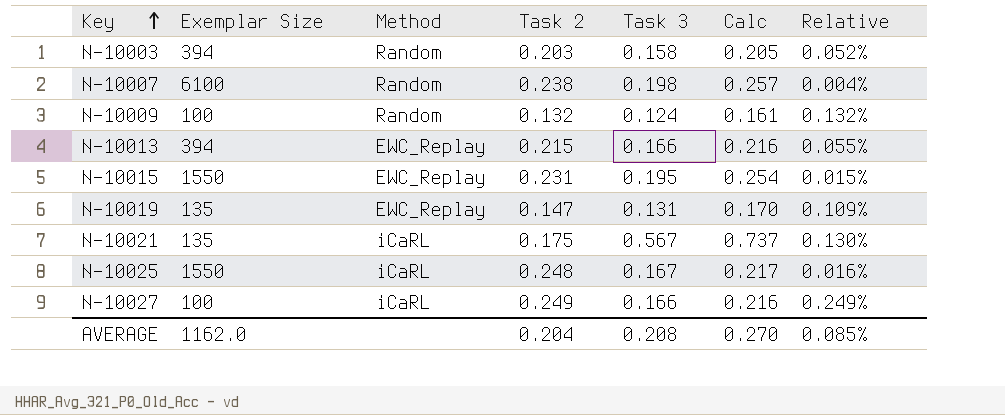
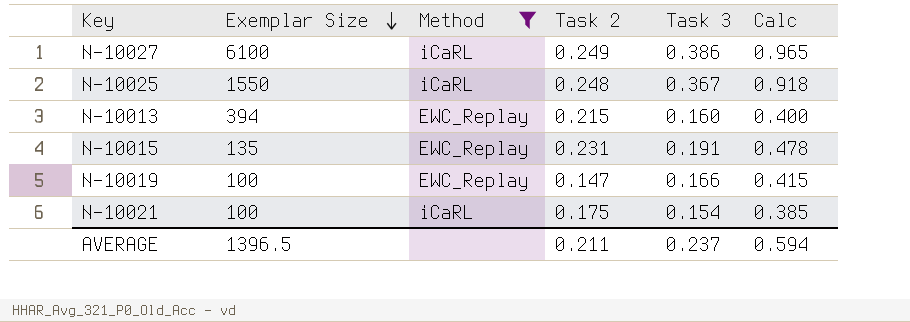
filter: none -> Method != Random
row order: Key ascending -> Exemplar Size descending
column Relative | formula: [Task 2] / [Exemplar Size] -> none
column Calc | formula: [Task 3] * 1.3 -> [Task 3] * 2.5
N-10027 | Exemplar Size: 100 -> 6100
N-10027 | Task 3: 0.166 -> 0.386
N-10025 | Task 3: 0.167 -> 0.367
N-10013 | Task 3: 0.166 -> 0.160
N-10015 | Exemplar Size: 1550 -> 135
N-10015 | Task 3: 0.195 -> 0.191
N-10019 | Exemplar Size: 135 -> 100
N-10019 | Task 3: 0.131 -> 0.166
N-10021 | Exemplar Size: 135 -> 100
N-10021 | Task 3: 0.567 -> 0.154
AVERAGE | Exemplar Size: 1162.0 -> 1396.5
AVERAGE | Task 2: 0.204 -> 0.211
AVERAGE | Task 3: 0.208 -> 0.237
AVERAGE | Calc: 0.270 -> 0.594

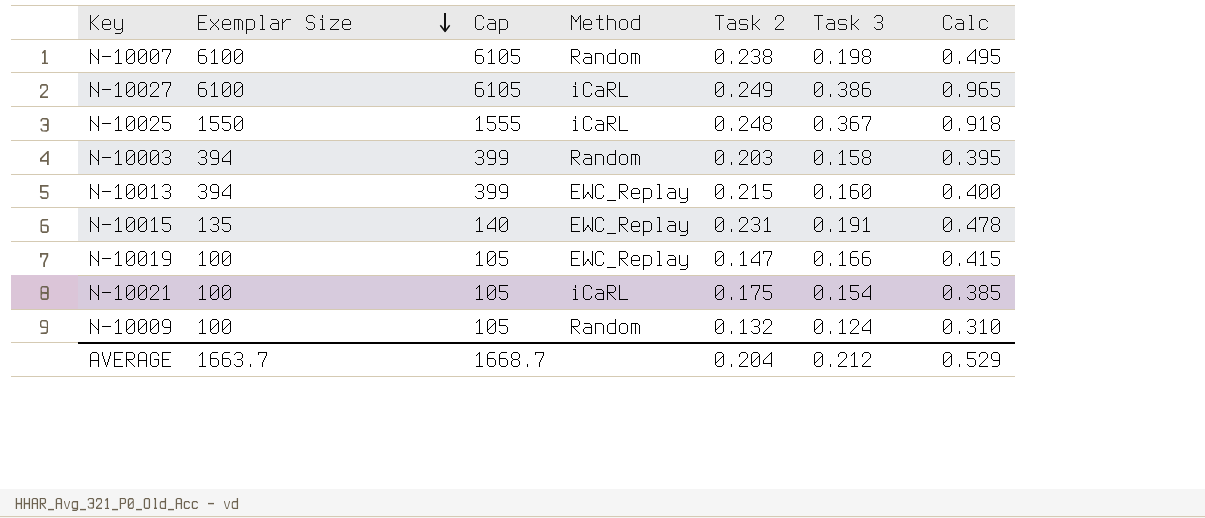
filter: Method != Random -> none
column Cap | formula: none -> [Exemplar Size] + 5
AVERAGE | Exemplar Size: 1396.5 -> 1663.7
AVERAGE | Task 2: 0.211 -> 0.204
AVERAGE | Task 3: 0.237 -> 0.212
AVERAGE | Calc: 0.594 -> 0.529

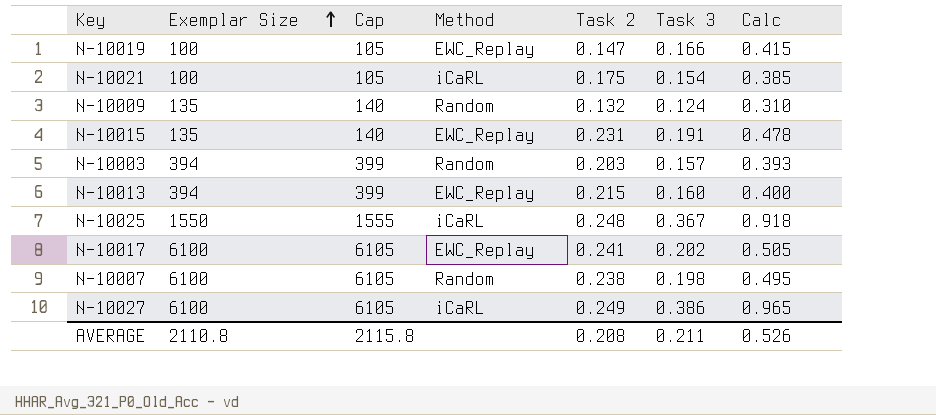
row order: Exemplar Size descending -> Exemplar Size ascending
N-10009 | Exemplar Size: 100 -> 135
N-10009 | Cap: 105 -> 140
N-10003 | Task 3: 0.158 -> 0.157
N-10003 | Calc: 0.395 -> 0.393
row N-10017: none -> 6100 | 6105 | EWC_Replay | 0.241 | 0.202 | 0.505
AVERAGE | Exemplar Size: 1663.7 -> 2110.8
AVERAGE | Cap: 1668.7 -> 2115.8
AVERAGE | Task 2: 0.204 -> 0.208
AVERAGE | Task 3: 0.212 -> 0.211
AVERAGE | Calc: 0.529 -> 0.526

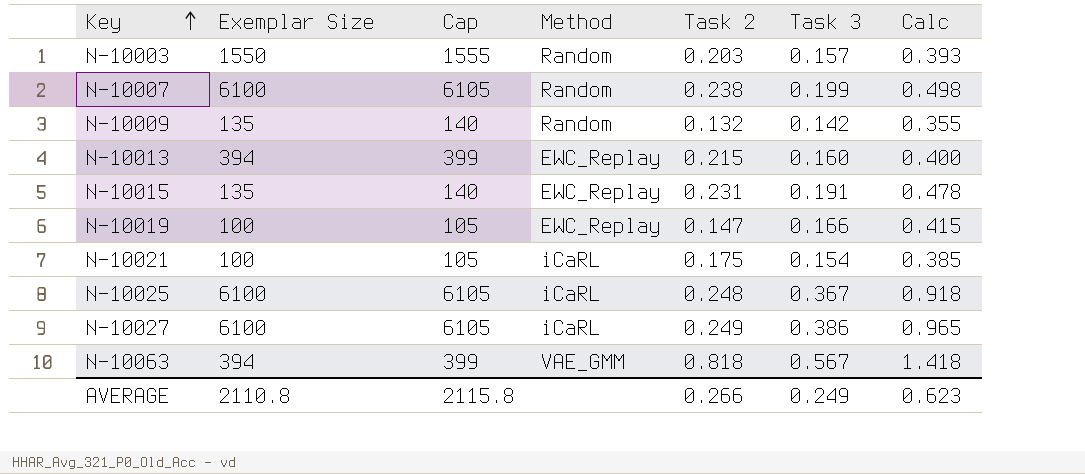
row order: Exemplar Size ascending -> Key ascending
row N-10017: 6100 | 6105 | EWC_Replay | 0.241 | 0.202 | 0.505 -> none
N-10003 | Exemplar Size: 394 -> 1550
N-10003 | Cap: 399 -> 1555
N-10007 | Task 3: 0.198 -> 0.199
N-10007 | Calc: 0.495 -> 0.498
N-10009 | Task 3: 0.124 -> 0.142
N-10009 | Calc: 0.310 -> 0.355
N-10025 | Exemplar Size: 1550 -> 6100
N-10025 | Cap: 1555 -> 6105
row N-10063: none -> 394 | 399 | VAE_GMM | 0.818 | 0.567 | 1.418
AVERAGE | Task 2: 0.208 -> 0.266
AVERAGE | Task 3: 0.211 -> 0.249
AVERAGE | Calc: 0.526 -> 0.623

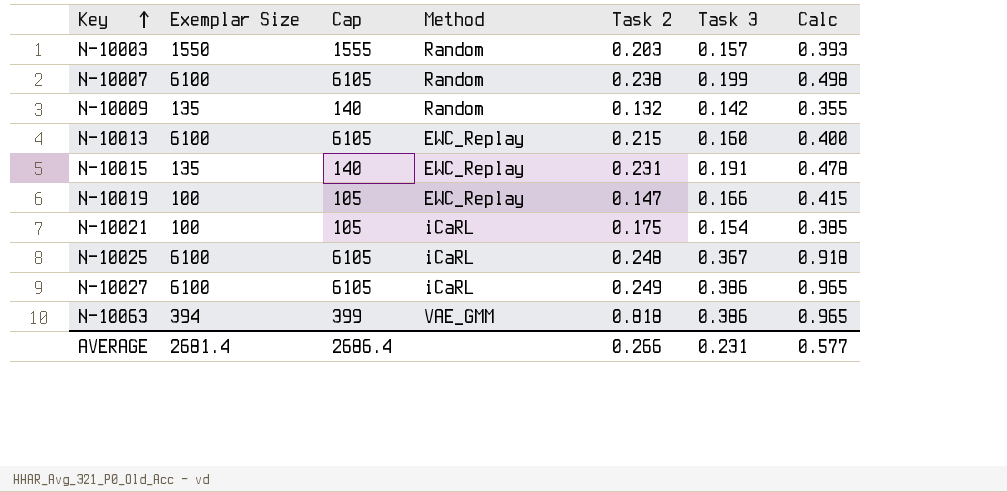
N-10013 | Exemplar Size: 394 -> 6100
N-10013 | Cap: 399 -> 6105
N-10063 | Task 3: 0.567 -> 0.386
N-10063 | Calc: 1.418 -> 0.965
AVERAGE | Exemplar Size: 2110.8 -> 2681.4
AVERAGE | Cap: 2115.8 -> 2686.4
AVERAGE | Task 3: 0.249 -> 0.231
AVERAGE | Calc: 0.623 -> 0.577

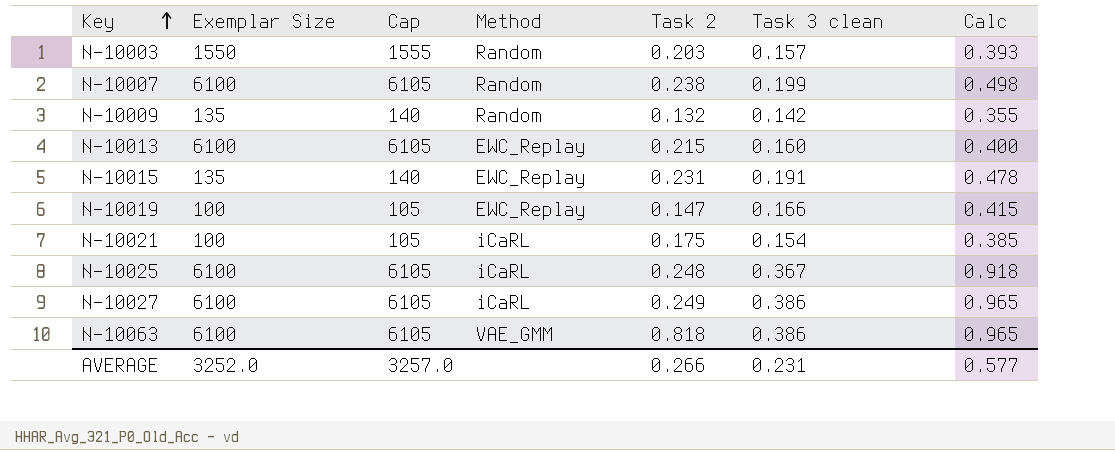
column name: Task 3 -> Task 3 clean
N-10063 | Exemplar Size: 394 -> 6100
N-10063 | Cap: 399 -> 6105
AVERAGE | Exemplar Size: 2681.4 -> 3252.0
AVERAGE | Cap: 2686.4 -> 3257.0

